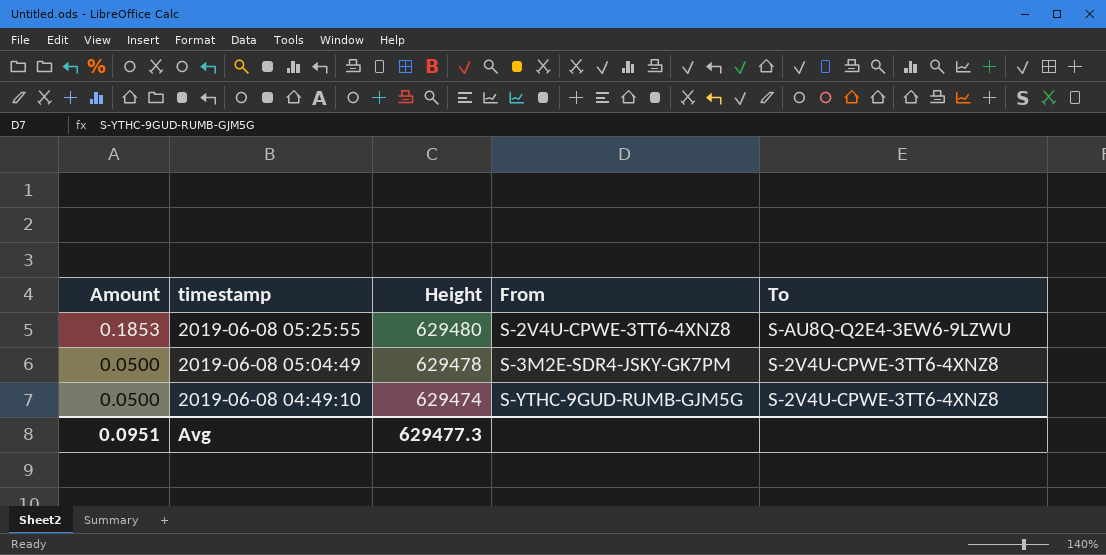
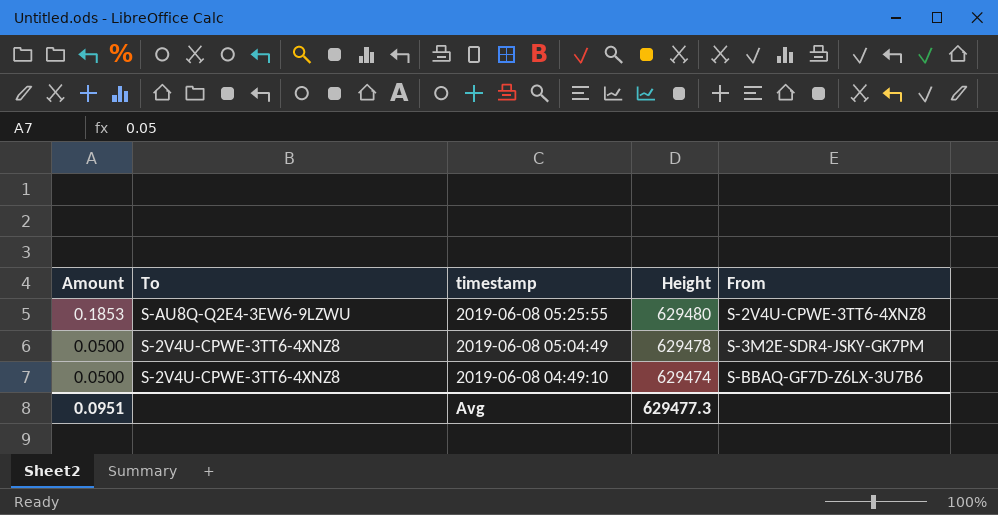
column To | position: 5 -> 2
2019-06-08 04:49:10 | From: S-YTHC-9GUD-RUMB-GJM5G -> S-BBAQ-GF7D-Z6LX-3U7B6

